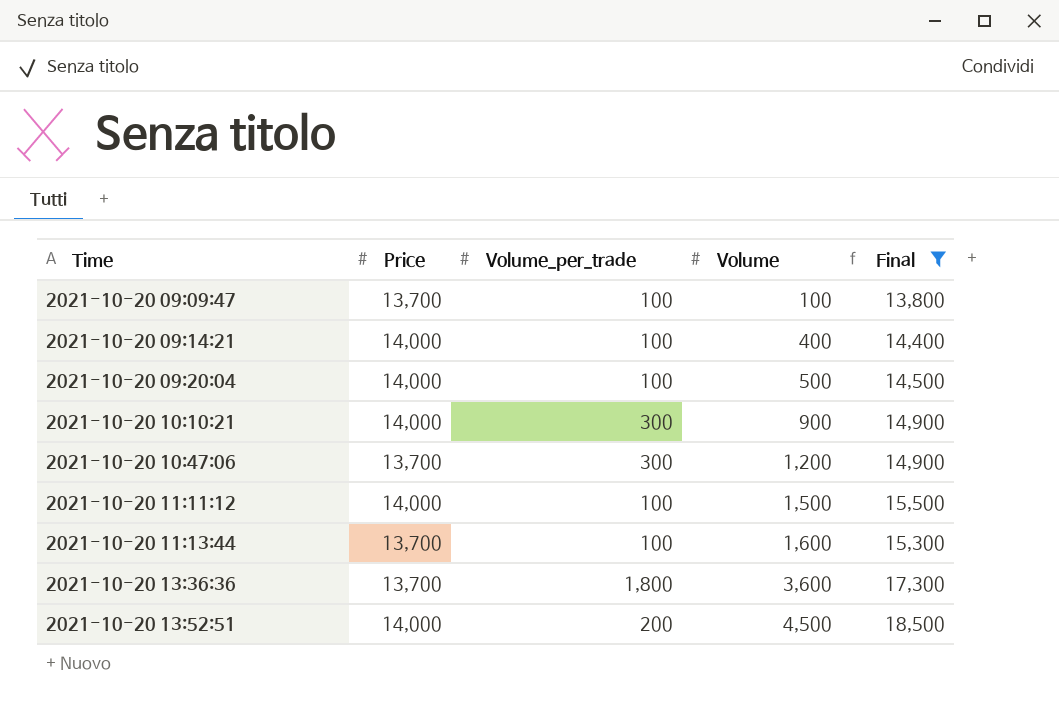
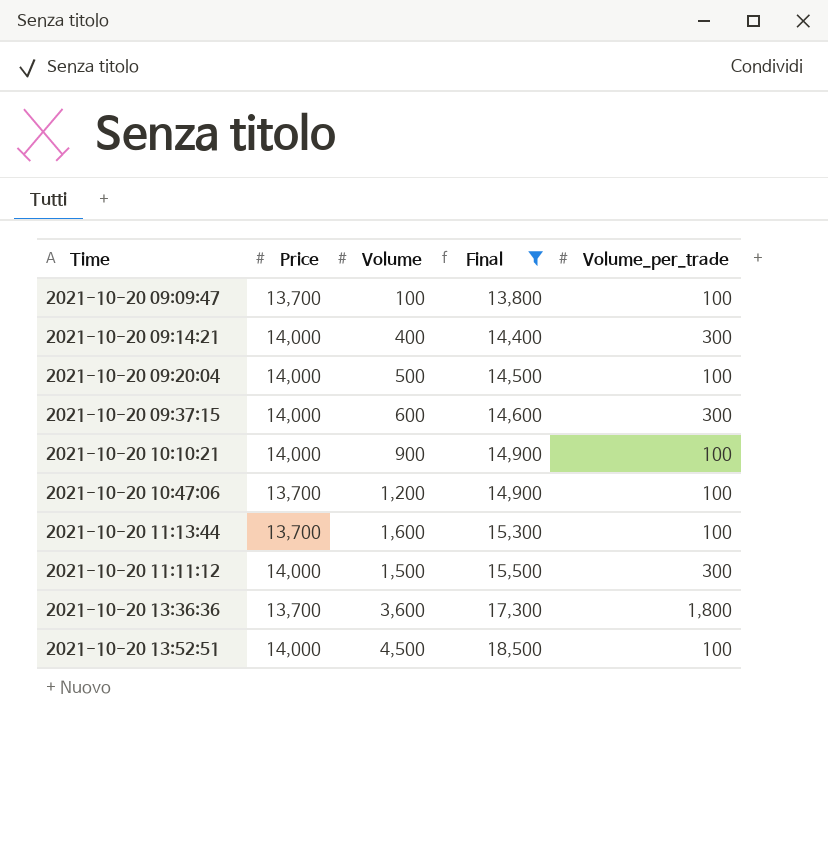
row order: Time ascending -> Final ascending
column Volume_per_trade | position: 3 -> 5
2021-10-20 09:14:21 | Volume_per_trade: 100 -> 300
row 2021-10-20 09:37:15: none -> 14,000 | 600 | 14,600 | 300
2021-10-20 10:10:21 | Volume_per_trade: 300 -> 100
2021-10-20 10:47:06 | Volume_per_trade: 300 -> 100
2021-10-20 11:11:12 | Volume_per_trade: 100 -> 300
2021-10-20 13:52:51 | Volume_per_trade: 200 -> 100

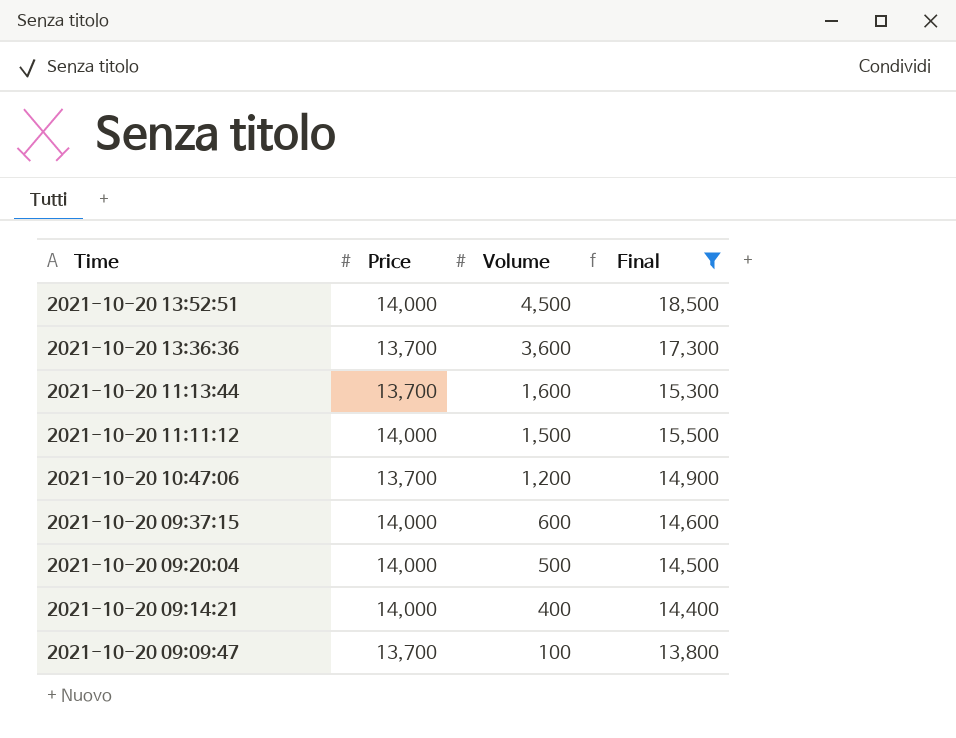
row order: Final ascending -> Time descending
column Volume_per_trade | position: 5 -> none
row 2021-10-20 10:10:21: 14,000 | 900 | 14,900 | 100 -> none

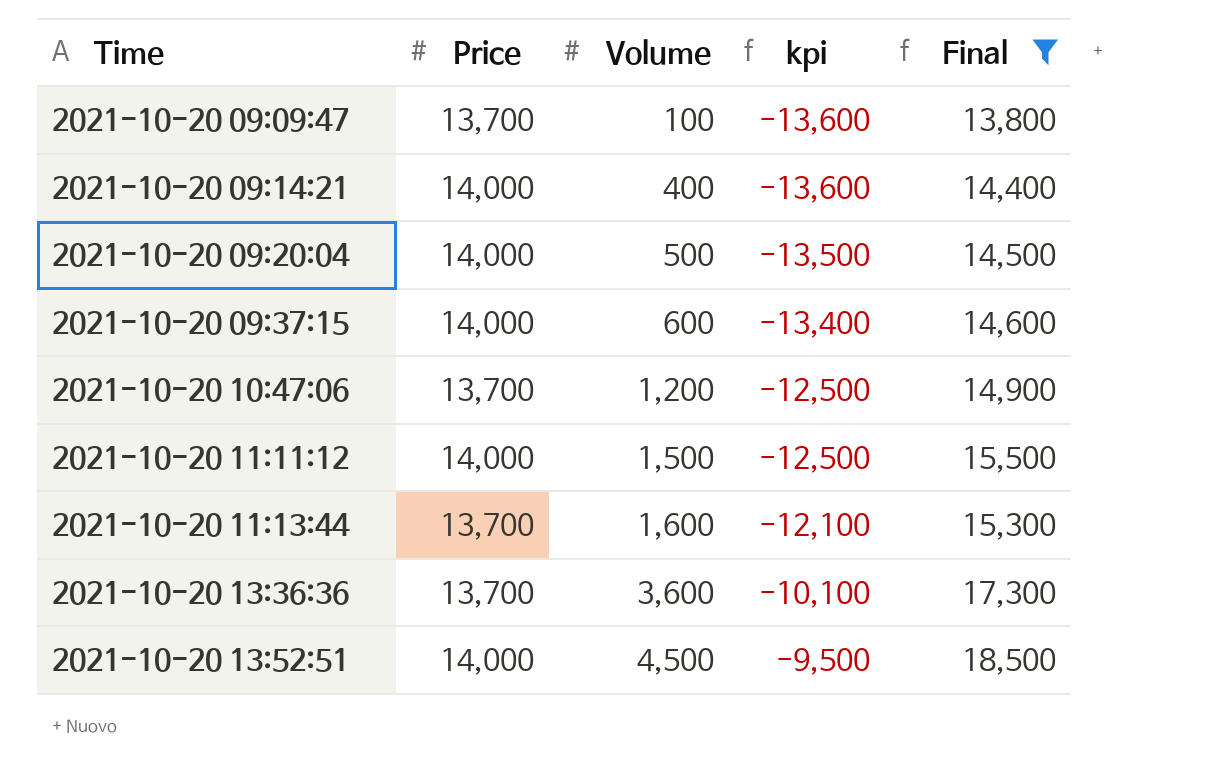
row order: Time descending -> Time ascending
column kpi | formula: none -> [Volume] - [Price]

